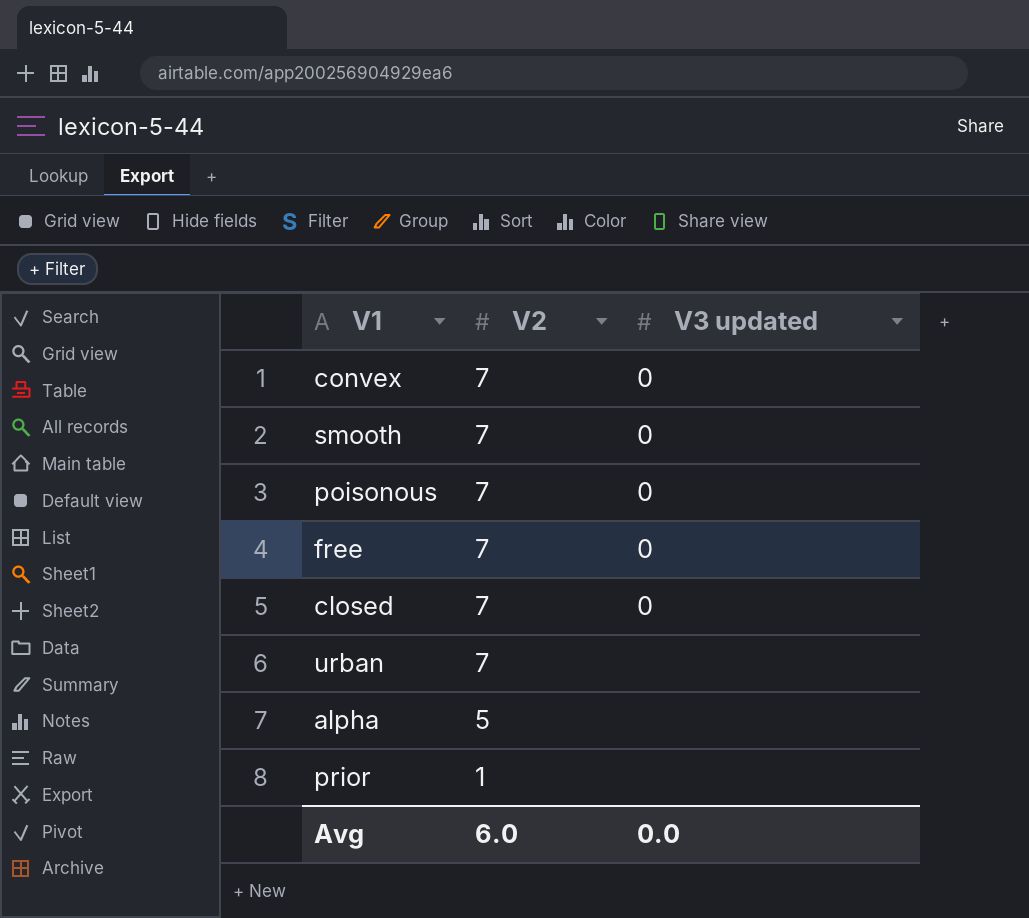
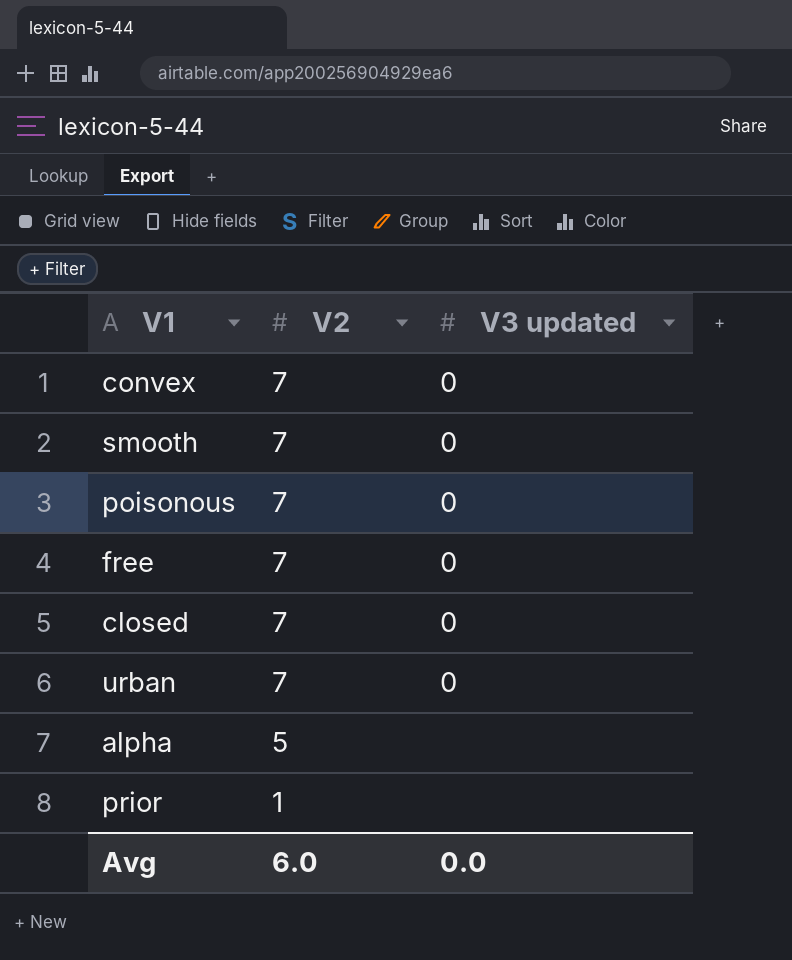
urban | V3 updated: none -> 0

